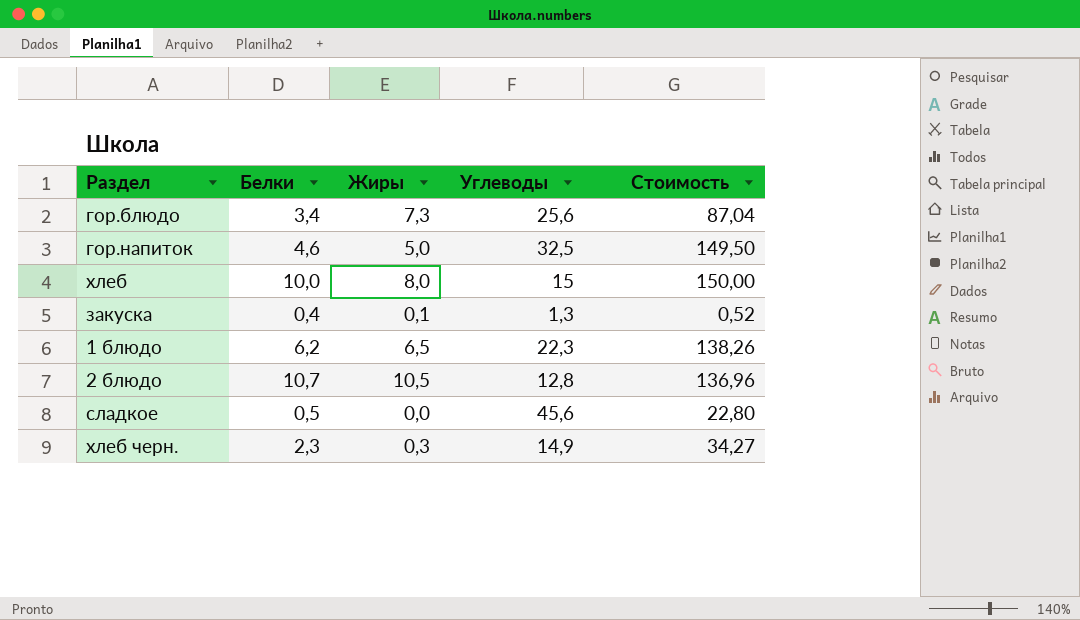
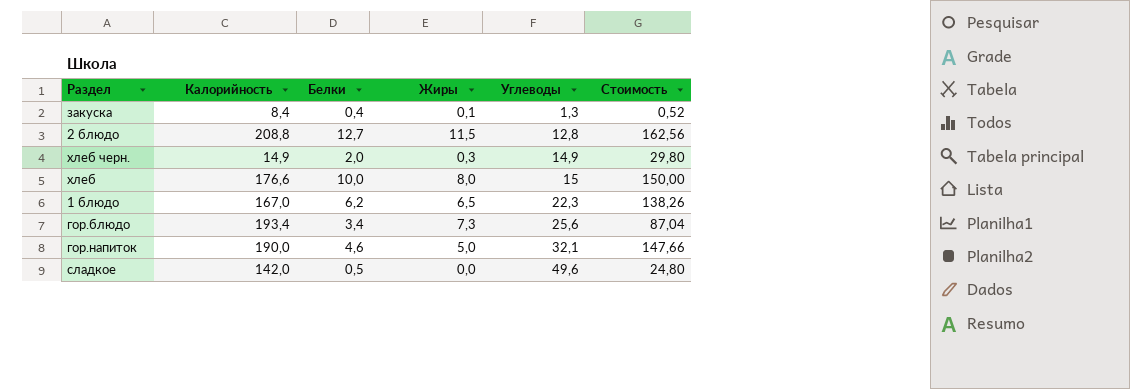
row order: none -> Углеводы ascending
column Калорийность | position: none -> 2
2 блюдо | Белки: 10,7 -> 12,7
2 блюдо | Жиры: 10,5 -> 11,5
2 блюдо | Стоимость: 136,96 -> 162,56
хлеб черн. | Белки: 2,3 -> 2,0
хлеб черн. | Стоимость: 34,27 -> 29,80
гор.напиток | Углеводы: 32,5 -> 32,1
гор.напиток | Стоимость: 149,50 -> 147,66
сладкое | Углеводы: 45,6 -> 49,6
сладкое | Стоимость: 22,80 -> 24,80

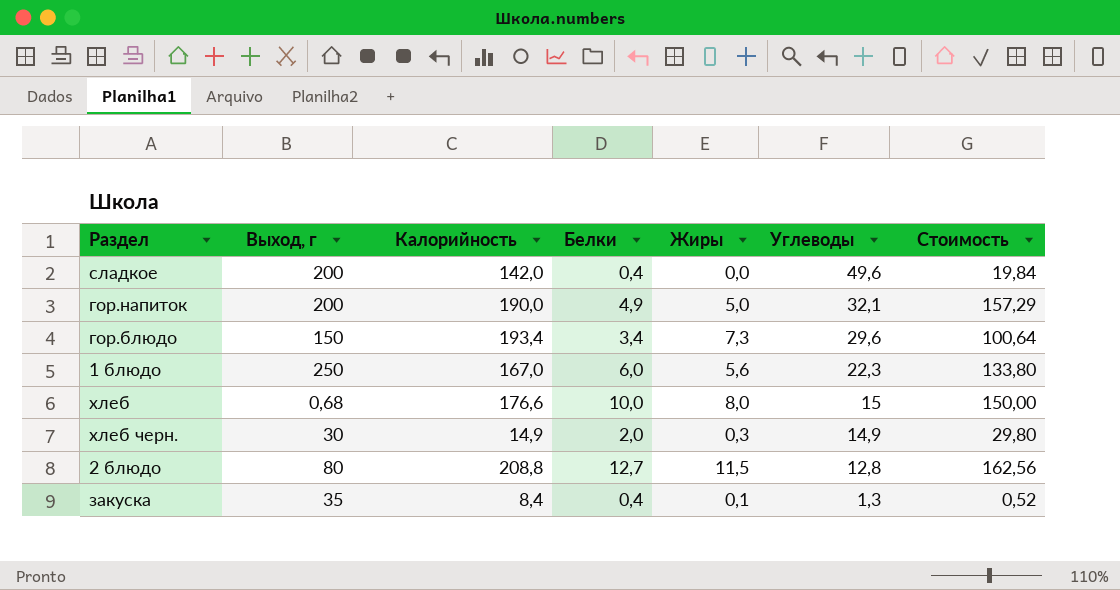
row order: Углеводы ascending -> Углеводы descending
column Выход, г | position: none -> 2
сладкое | Белки: 0,5 -> 0,4
сладкое | Стоимость: 24,80 -> 19,84
гор.напиток | Белки: 4,6 -> 4,9
гор.напиток | Стоимость: 147,66 -> 157,29
гор.блюдо | Углеводы: 25,6 -> 29,6
гор.блюдо | Стоимость: 87,04 -> 100,64
1 блюдо | Белки: 6,2 -> 6,0
1 блюдо | Жиры: 6,5 -> 5,6
1 блюдо | Стоимость: 138,26 -> 133,80

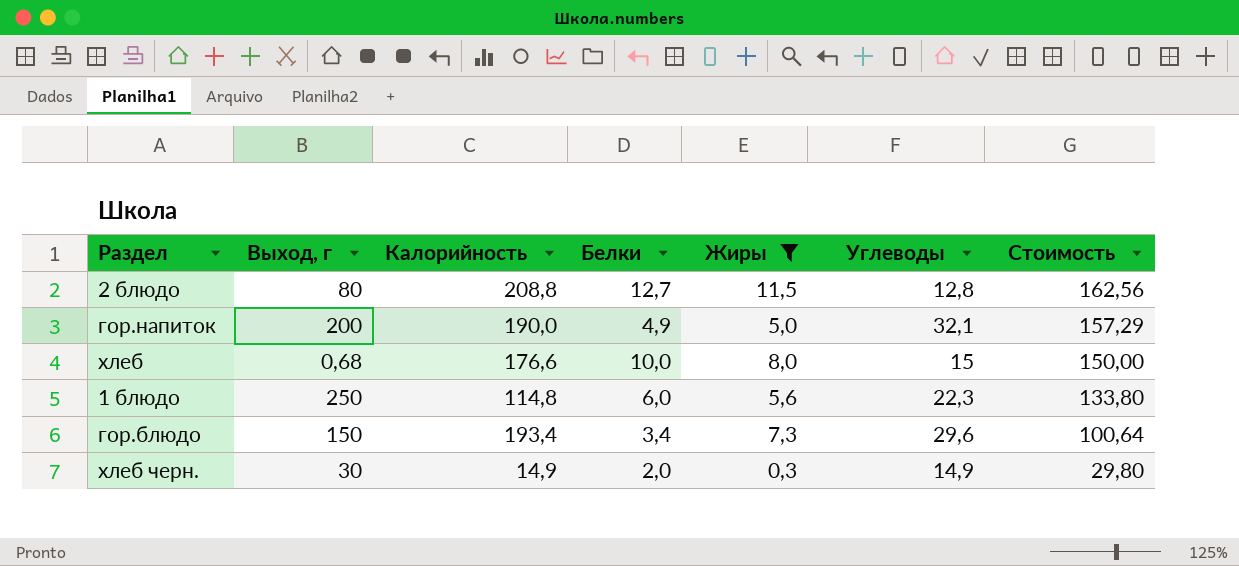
filter: none -> Жиры >= 0,3
row order: Углеводы descending -> Стоимость descending
1 блюдо | Калорийность: 167,0 -> 114,8

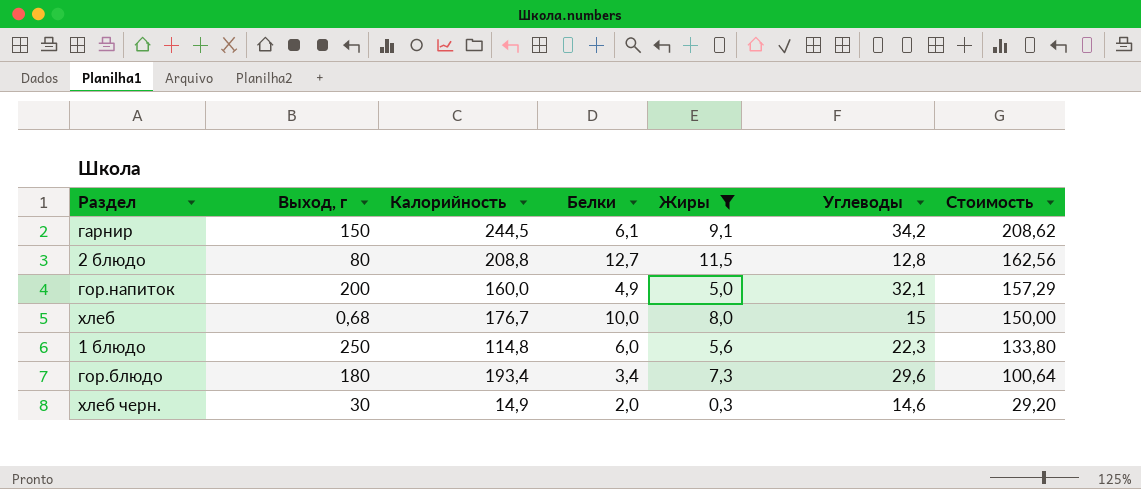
row гарнир: none -> 150 | 244,5 | 6,1 | 9,1 | 34,2 | 208,62
гор.напиток | Калорийность: 190,0 -> 160,0
хлеб | Калорийность: 176,6 -> 176,7
гор.блюдо | Выход, г: 150 -> 180
хлеб черн. | Углеводы: 14,9 -> 14,6
хлеб черн. | Стоимость: 29,80 -> 29,20

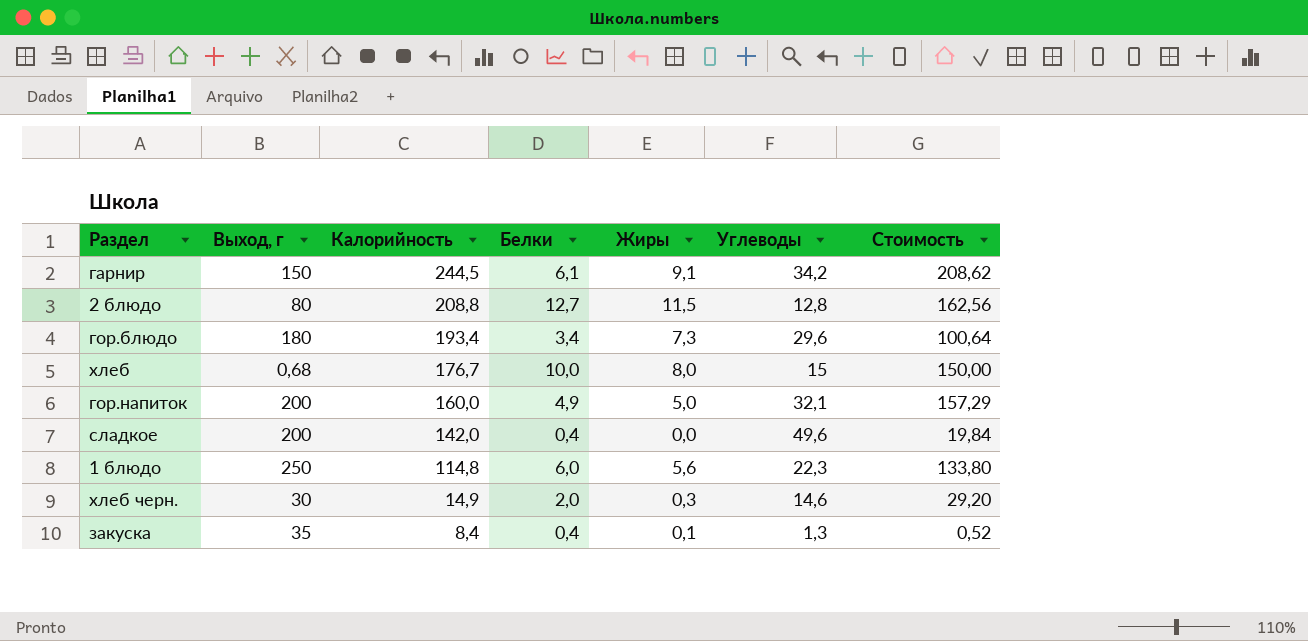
filter: Жиры >= 0,3 -> none
row order: Стоимость descending -> Калорийность descending

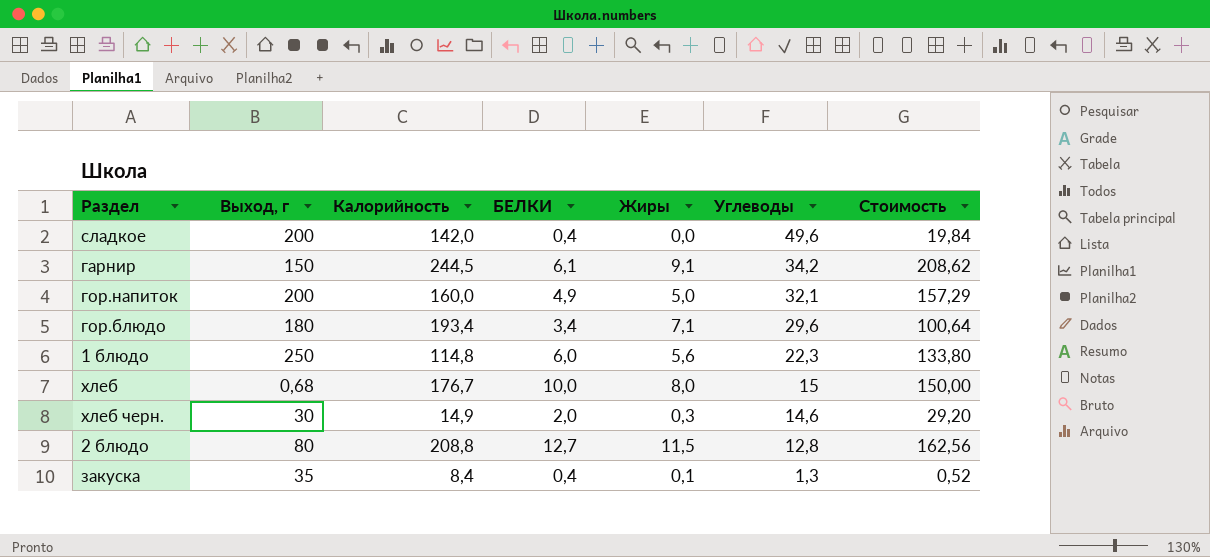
row order: Калорийность descending -> Углеводы descending
column name: Белки -> БЕЛКИ
гор.блюдо | Жиры: 7,3 -> 7,1

